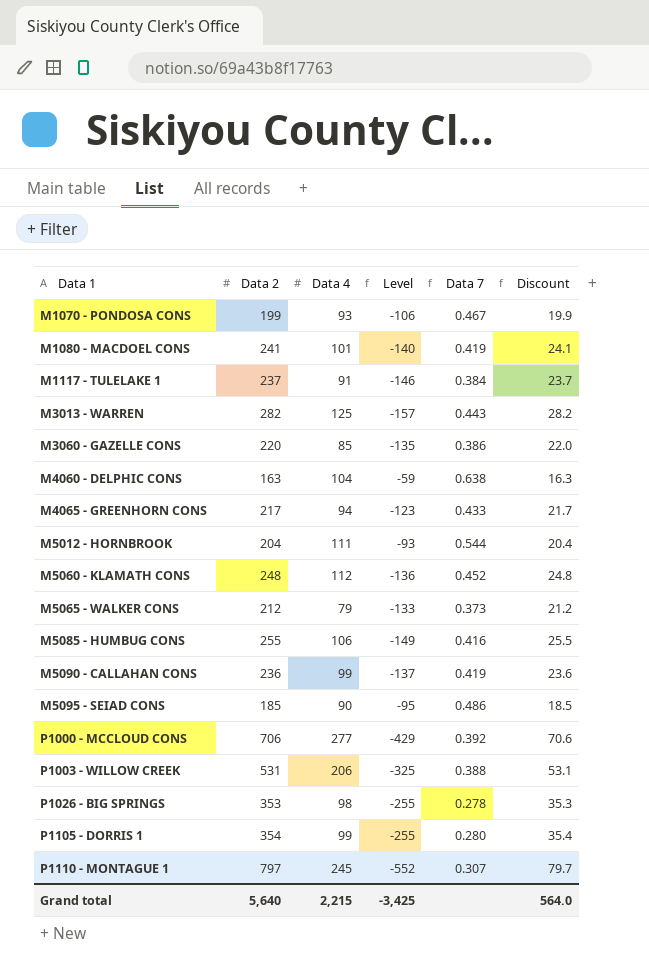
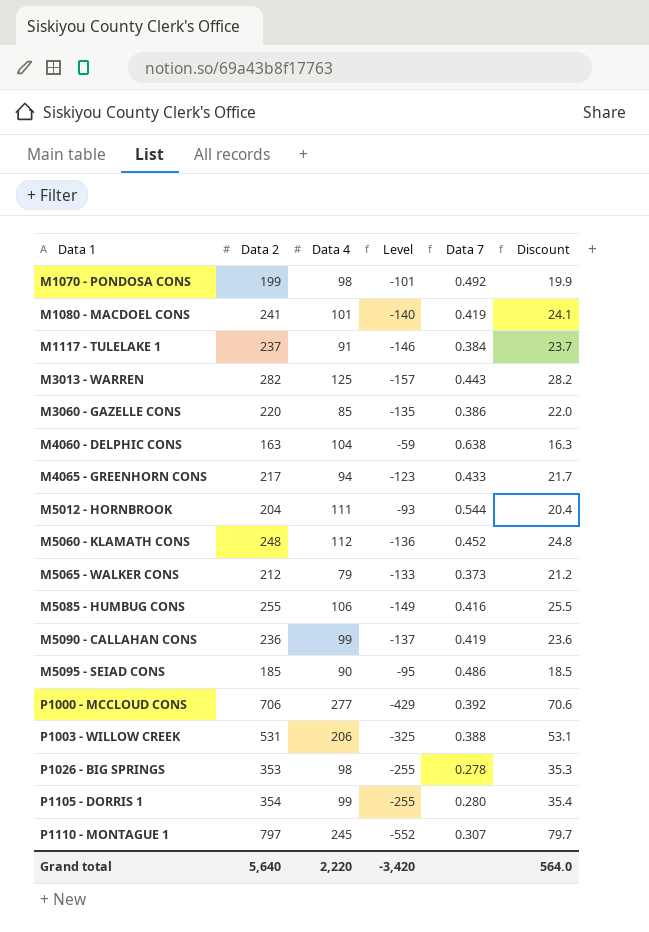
M1070 - PONDOSA CONS | Data 4: 93 -> 98
M1070 - PONDOSA CONS | Level: -106 -> -101
M1070 - PONDOSA CONS | Data 7: 0.467 -> 0.492
Grand total | Data 4: 2,215 -> 2,220
Grand total | Level: -3,425 -> -3,420

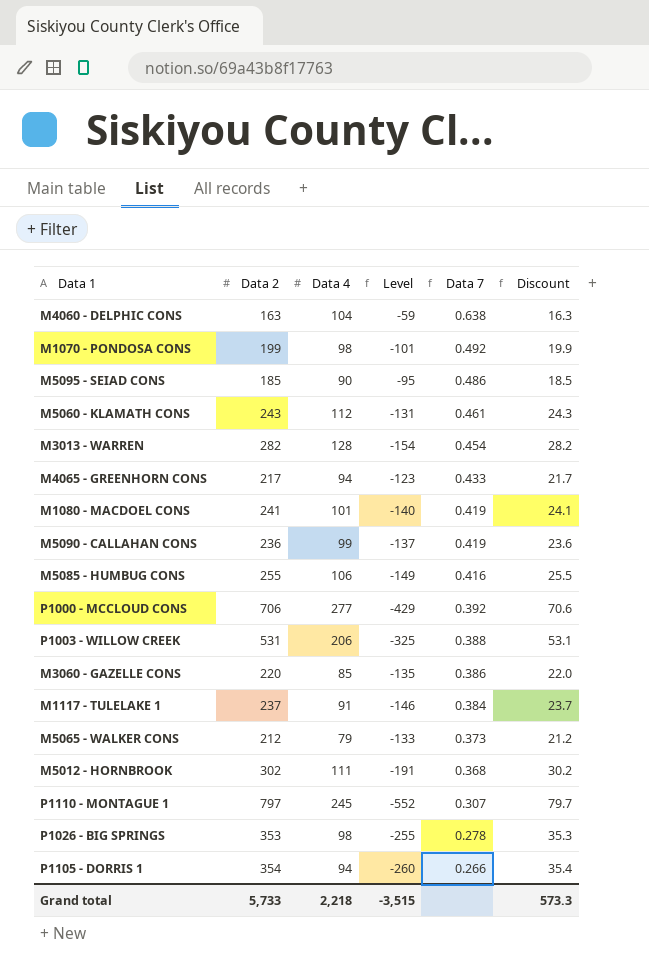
row order: Data 1 ascending -> Data 7 descending
M5060 - KLAMATH CONS | Data 2: 248 -> 243
M5060 - KLAMATH CONS | Level: -136 -> -131
M5060 - KLAMATH CONS | Data 7: 0.452 -> 0.461
M5060 - KLAMATH CONS | Discount: 24.8 -> 24.3
M3013 - WARREN | Data 4: 125 -> 128
M3013 - WARREN | Level: -157 -> -154
M3013 - WARREN | Data 7: 0.443 -> 0.454
M5012 - HORNBROOK | Data 2: 204 -> 302
M5012 - HORNBROOK | Level: -93 -> -191
M5012 - HORNBROOK | Data 7: 0.544 -> 0.368
M5012 - HORNBROOK | Discount: 20.4 -> 30.2
P1105 - DORRIS 1 | Data 4: 99 -> 94
P1105 - DORRIS 1 | Level: -255 -> -260
P1105 - DORRIS 1 | Data 7: 0.280 -> 0.266
Grand total | Data 2: 5,640 -> 5,733
Grand total | Data 4: 2,220 -> 2,218
Grand total | Level: -3,420 -> -3,515
Grand total | Discount: 564.0 -> 573.3

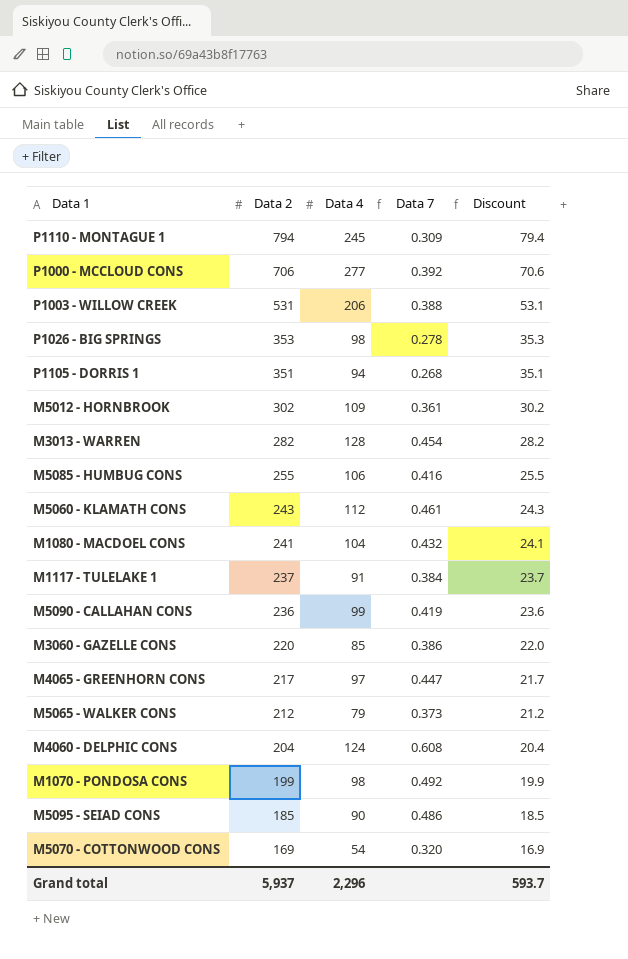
row order: Data 7 descending -> Data 2 descending
column Level | formula: [Data 4] - [Data 2] -> none
P1110 - MONTAGUE 1 | Data 2: 797 -> 794
P1110 - MONTAGUE 1 | Data 7: 0.307 -> 0.309
P1110 - MONTAGUE 1 | Discount: 79.7 -> 79.4
P1105 - DORRIS 1 | Data 2: 354 -> 351
P1105 - DORRIS 1 | Data 7: 0.266 -> 0.268
P1105 - DORRIS 1 | Discount: 35.4 -> 35.1
M5012 - HORNBROOK | Data 4: 111 -> 109
M5012 - HORNBROOK | Data 7: 0.368 -> 0.361
M1080 - MACDOEL CONS | Data 4: 101 -> 104
M1080 - MACDOEL CONS | Data 7: 0.419 -> 0.432
M4065 - GREENHORN CONS | Data 4: 94 -> 97
M4065 - GREENHORN CONS | Data 7: 0.433 -> 0.447
M4060 - DELPHIC CONS | Data 2: 163 -> 204
M4060 - DELPHIC CONS | Data 4: 104 -> 124
M4060 - DELPHIC CONS | Data 7: 0.638 -> 0.608
M4060 - DELPHIC CONS | Discount: 16.3 -> 20.4
row M5070 - COTTONWOOD CONS: none -> 169 | 54 | 0.320 | 16.9
Grand total | Data 2: 5,733 -> 5,937
Grand total | Data 4: 2,218 -> 2,296
Grand total | Discount: 573.3 -> 593.7

